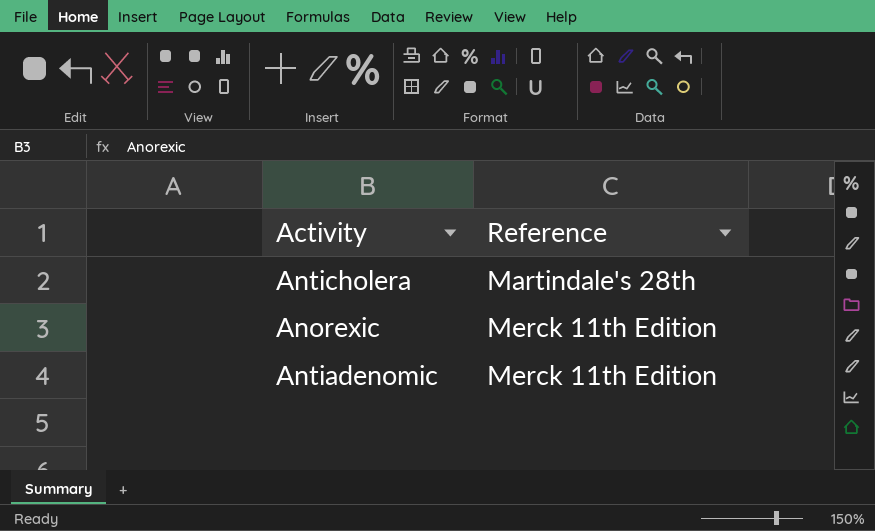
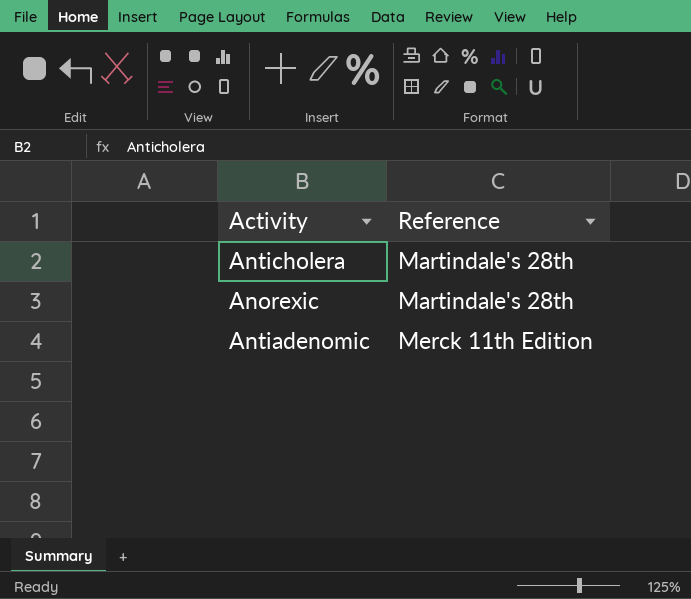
Anorexic | Reference: Merck 11th Edition -> Martindale's 28th

